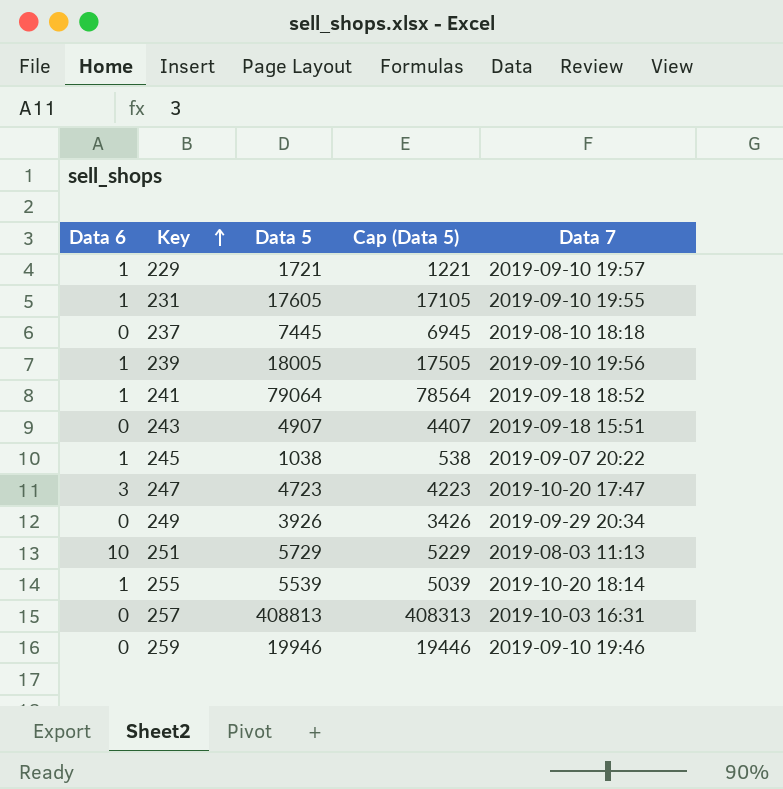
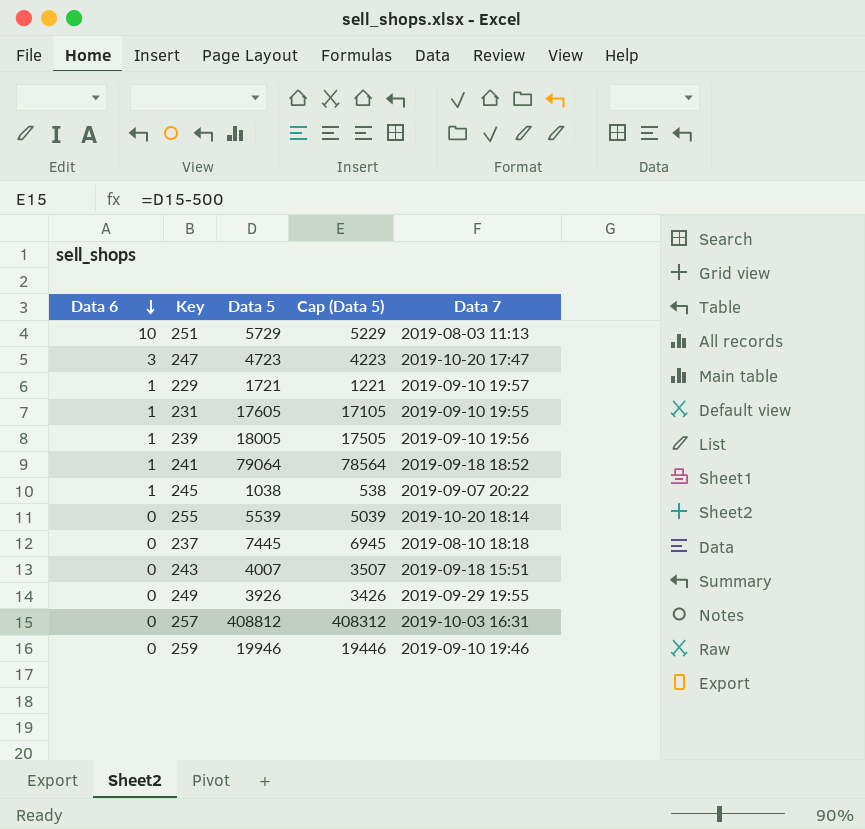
row order: Key ascending -> Data 6 descending
255 | Data 6: 1 -> 0
243 | Data 5: 4907 -> 4007
243 | Cap (Data 5): 4407 -> 3507
249 | Data 7: 2019-09-29 20:34 -> 2019-09-29 19:55
257 | Data 5: 408813 -> 408812
257 | Cap (Data 5): 408313 -> 408312

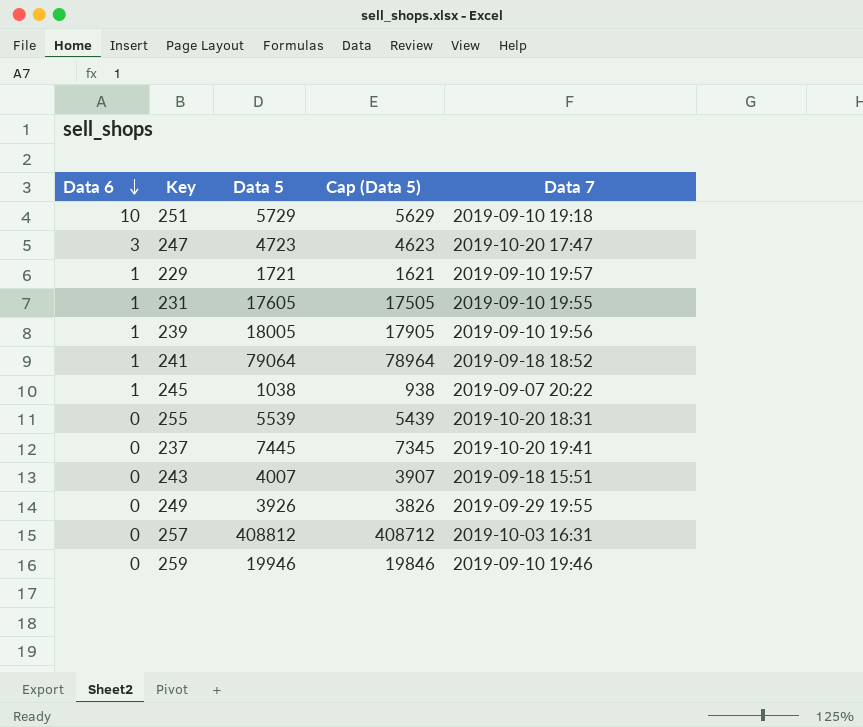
column Cap (Data 5) | formula: [Data 5] - 500 -> [Data 5] - 100
251 | Data 7: 2019-08-03 11:13 -> 2019-09-10 19:18
255 | Data 7: 2019-10-20 18:14 -> 2019-10-20 18:31
237 | Data 7: 2019-08-10 18:18 -> 2019-10-20 19:41

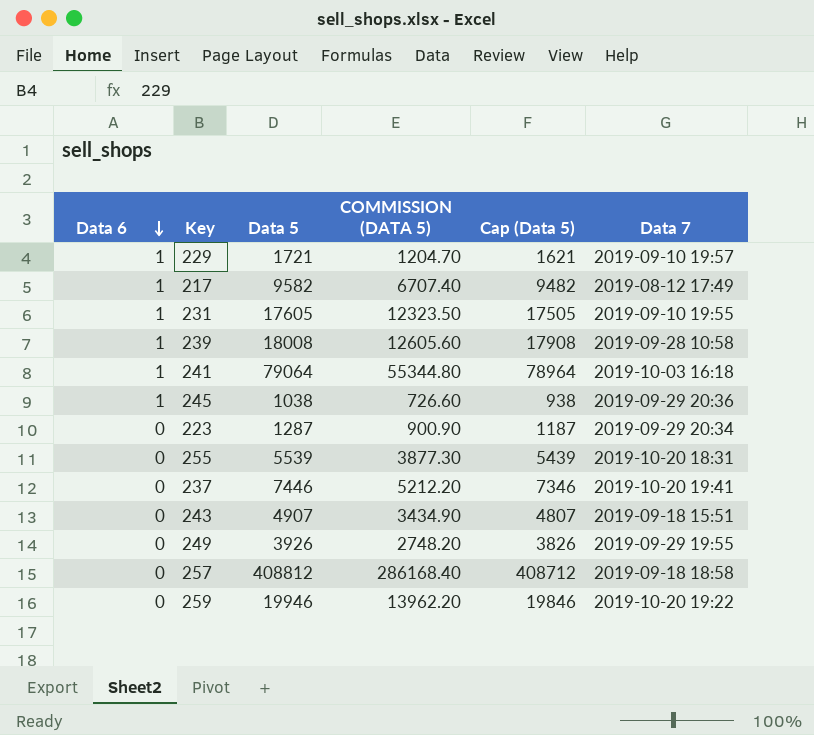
column COMMISSION (DATA 5) | formula: none -> [Data 5] * 0.7
row 251: 10 | 5729 | 5629 | 2019-09-10 19:18 -> none
row 247: 3 | 4723 | 4623 | 2019-10-20 17:47 -> none
row 217: none -> 1 | 9582 | 6707.40 | 9482 | 2019-08-12 17:49
239 | Data 5: 18005 -> 18008
239 | Cap (Data 5): 17905 -> 17908
239 | Data 7: 2019-09-10 19:56 -> 2019-09-28 10:58
241 | Data 7: 2019-09-18 18:52 -> 2019-10-03 16:18
245 | Data 7: 2019-09-07 20:22 -> 2019-09-29 20:36
row 223: none -> 0 | 1287 | 900.90 | 1187 | 2019-09-29 20:34
237 | Data 5: 7445 -> 7446
237 | Cap (Data 5): 7345 -> 7346
243 | Data 5: 4007 -> 4907
243 | Cap (Data 5): 3907 -> 4807
257 | Data 7: 2019-10-03 16:31 -> 2019-09-18 18:58
259 | Data 7: 2019-09-10 19:46 -> 2019-10-20 19:22

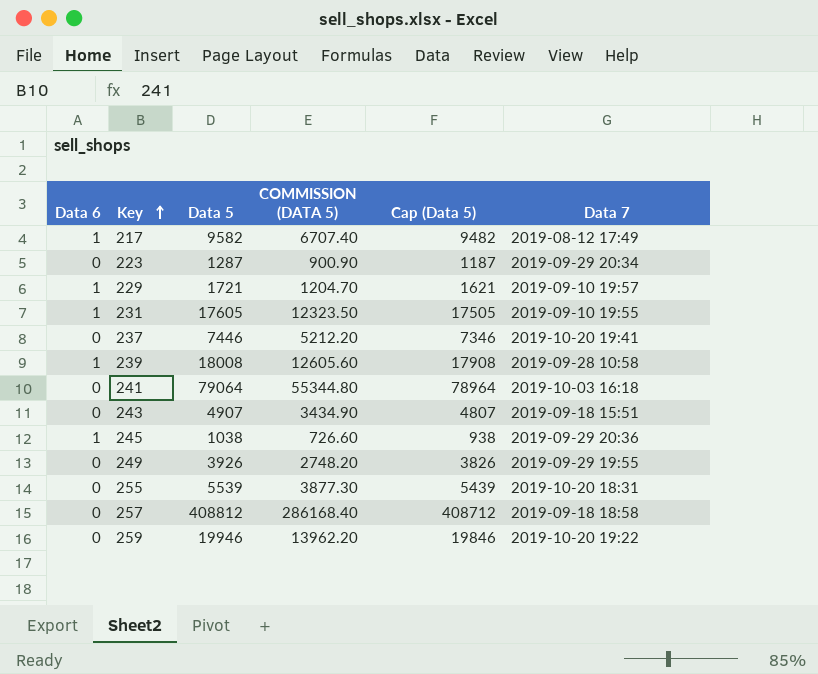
row order: Data 6 descending -> Key ascending
241 | Data 6: 1 -> 0

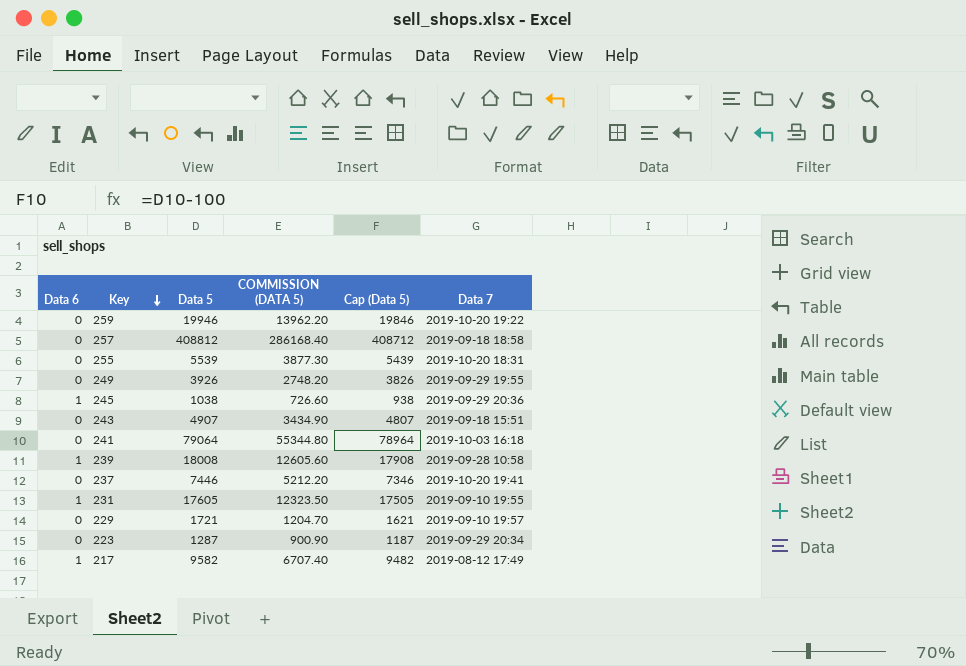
row order: Key ascending -> Key descending
229 | Data 6: 1 -> 0

